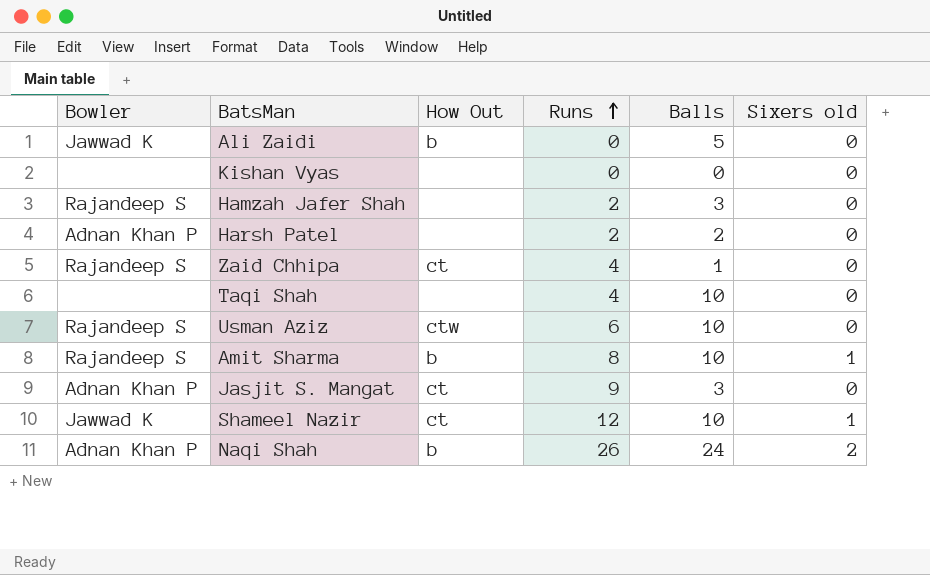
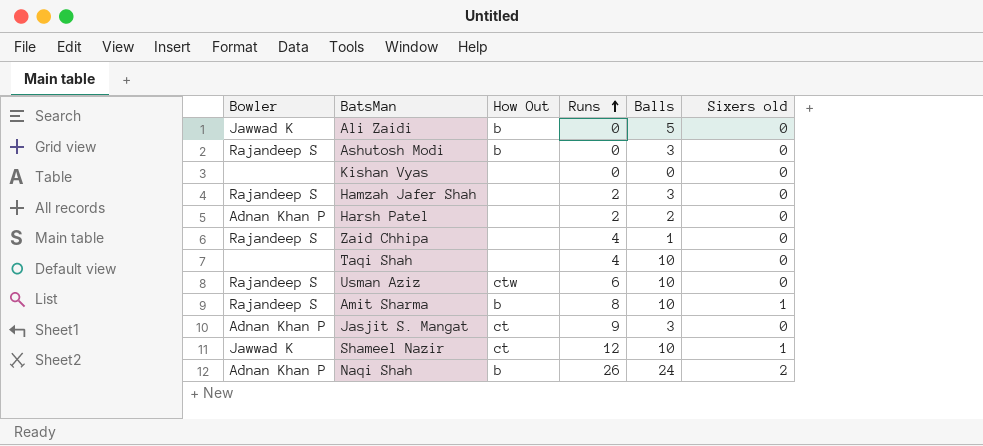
row Ashutosh Modi: none -> Rajandeep S | b | 0 | 3 | 0
Zaid Chhipa | How Out: ct -> none

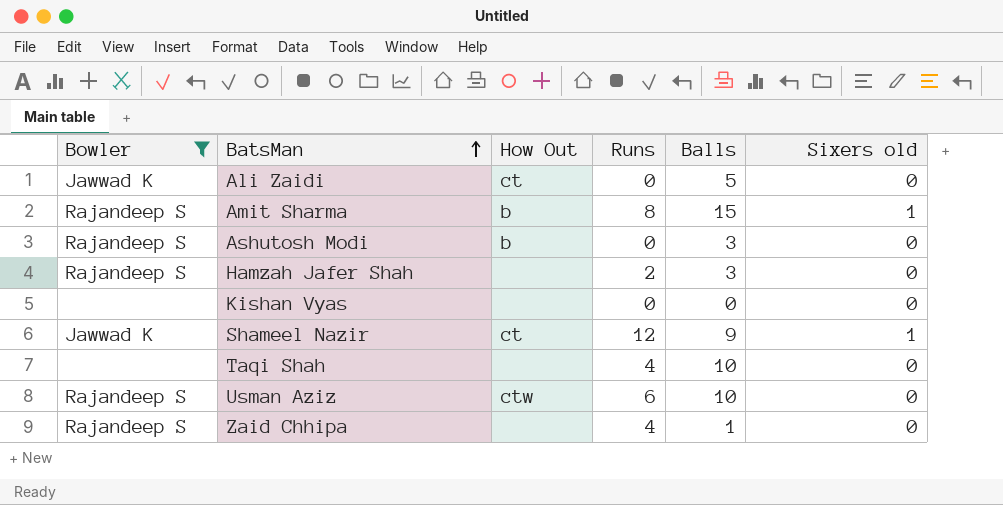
filter: none -> Bowler != Adnan Khan P
row order: Runs ascending -> BatsMan ascending
Ali Zaidi | How Out: b -> ct
Amit Sharma | Balls: 10 -> 15
Shameel Nazir | Balls: 10 -> 9

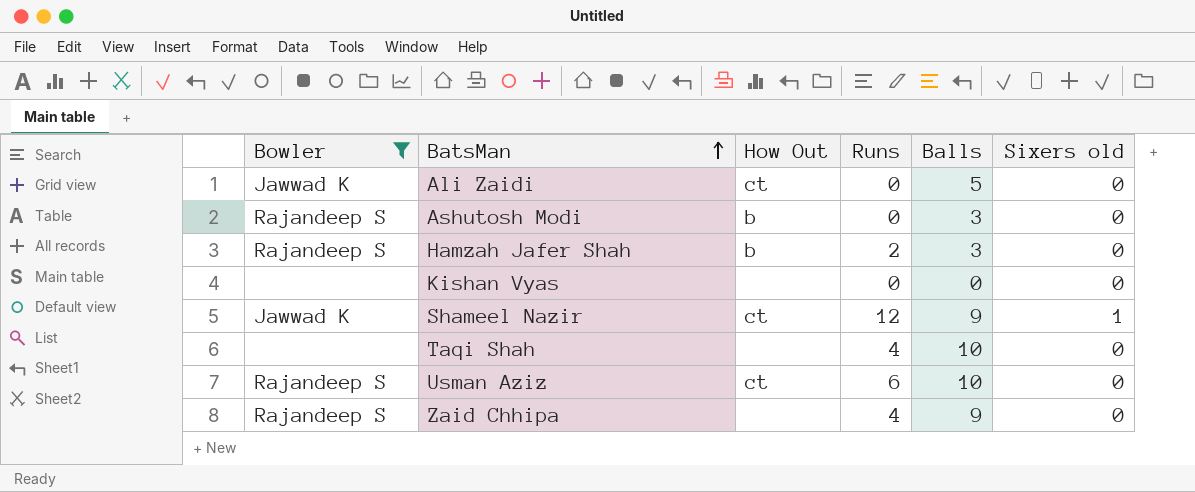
row Amit Sharma: Rajandeep S | b | 8 | 15 | 1 -> none
Hamzah Jafer Shah | How Out: none -> b
Usman Aziz | How Out: ctw -> ct
Zaid Chhipa | Balls: 1 -> 9

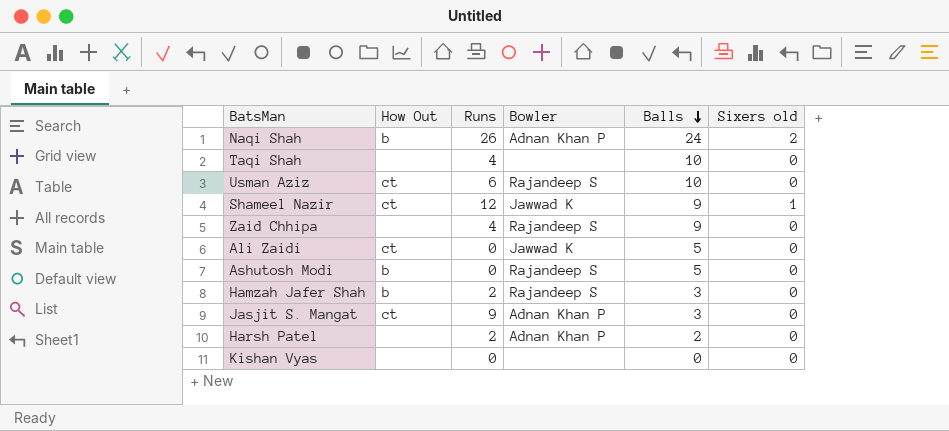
filter: Bowler != Adnan Khan P -> none
row order: BatsMan ascending -> Balls descending
column Bowler | position: 1 -> 4
Ashutosh Modi | Balls: 3 -> 5

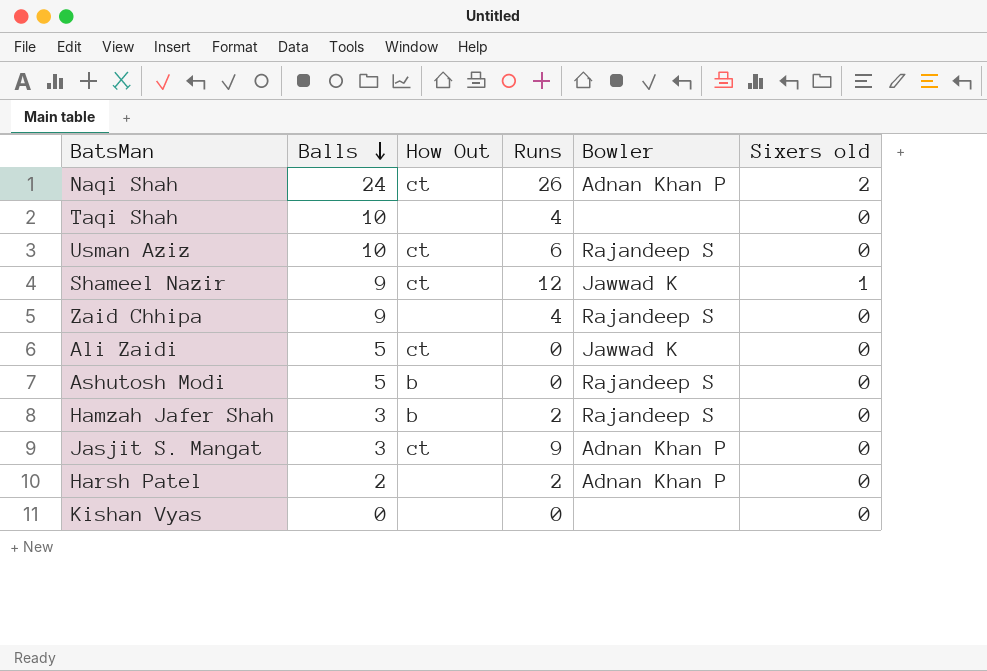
column Balls | position: 5 -> 2
Naqi Shah | How Out: b -> ct

